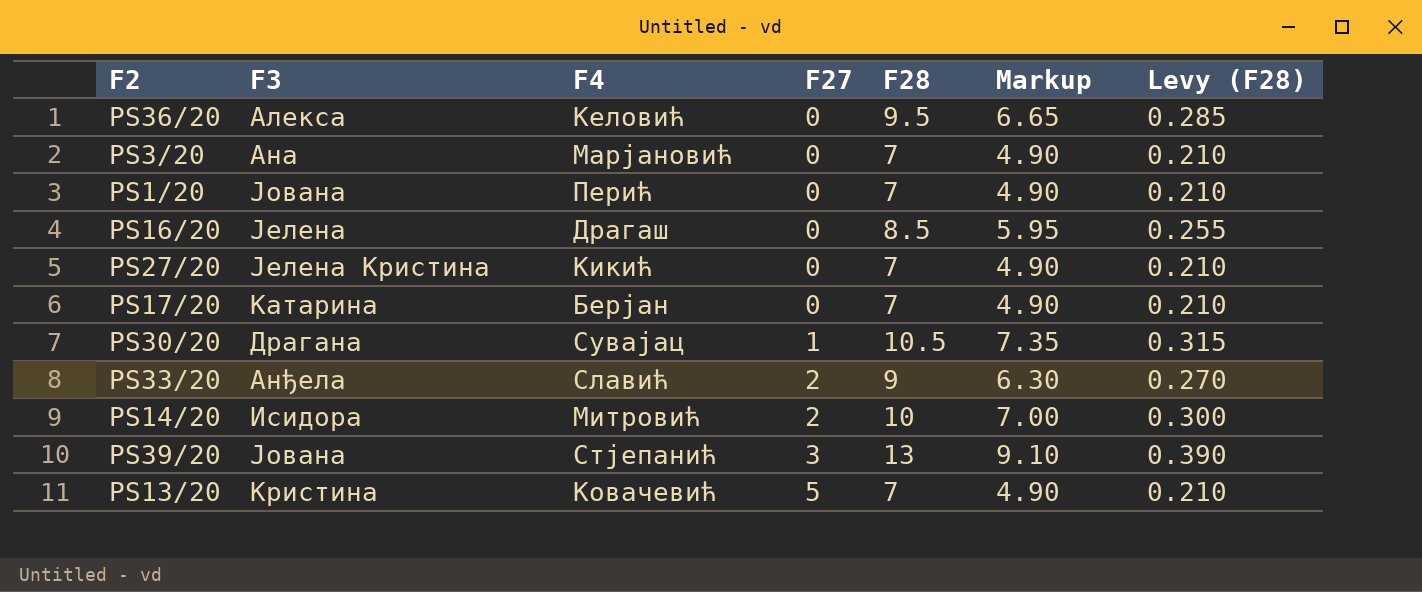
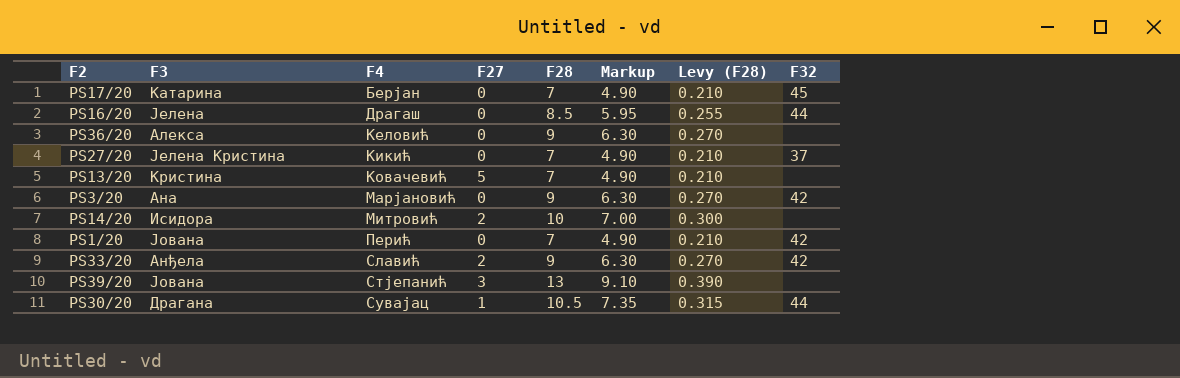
row order: F27 ascending -> F4 ascending
column F32 | position: none -> 8
PS36/20 | F28: 9.5 -> 9
PS36/20 | Markup: 6.65 -> 6.30
PS36/20 | Levy (F28): 0.285 -> 0.270
PS3/20 | F28: 7 -> 9
PS3/20 | Markup: 4.90 -> 6.30
PS3/20 | Levy (F28): 0.210 -> 0.270

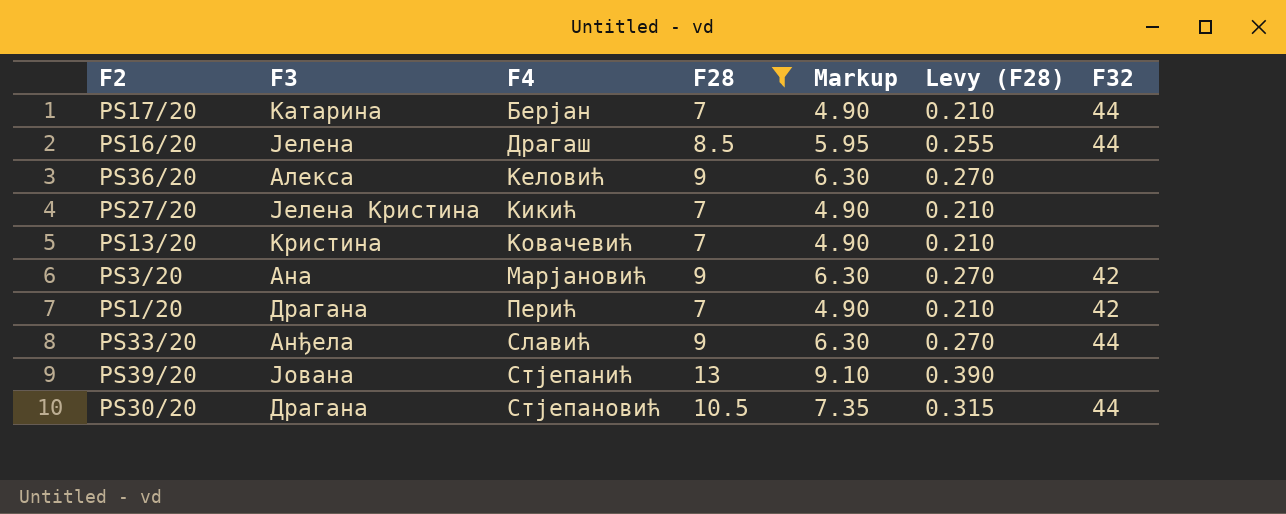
filter: none -> F28 != 10
column F27 | position: 4 -> none
PS17/20 | F32: 45 -> 44
PS27/20 | F32: 37 -> none
PS1/20 | F3: Јована -> Драгана
PS33/20 | F32: 42 -> 44
PS30/20 | F4: Сувајац -> Стјепановић

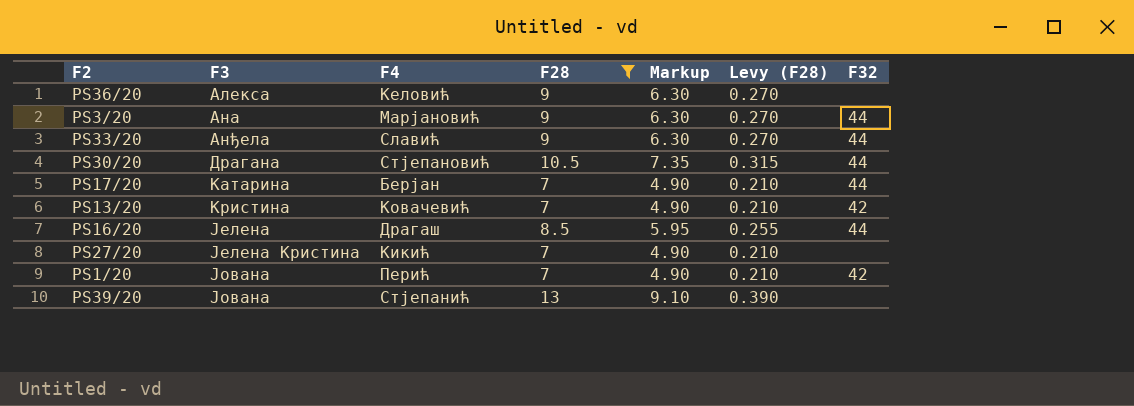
row order: F4 ascending -> F3 ascending
PS3/20 | F32: 42 -> 44
PS13/20 | F32: none -> 42
PS1/20 | F3: Драгана -> Јована

